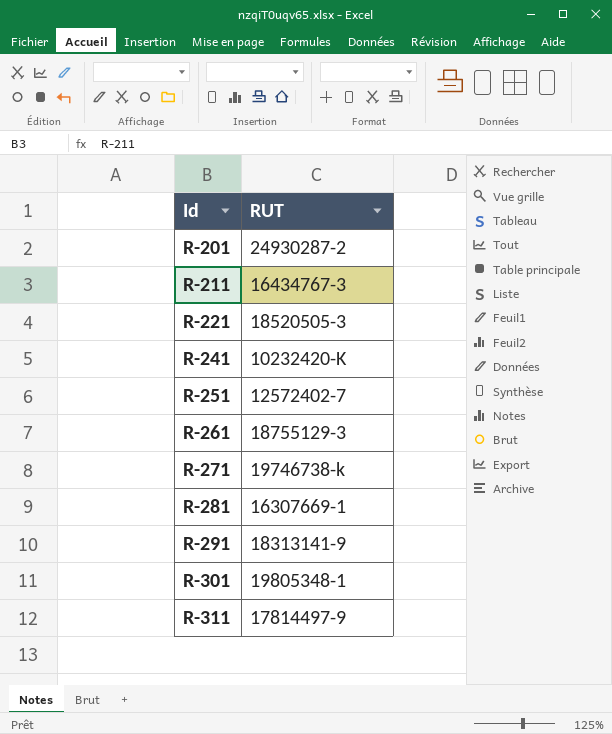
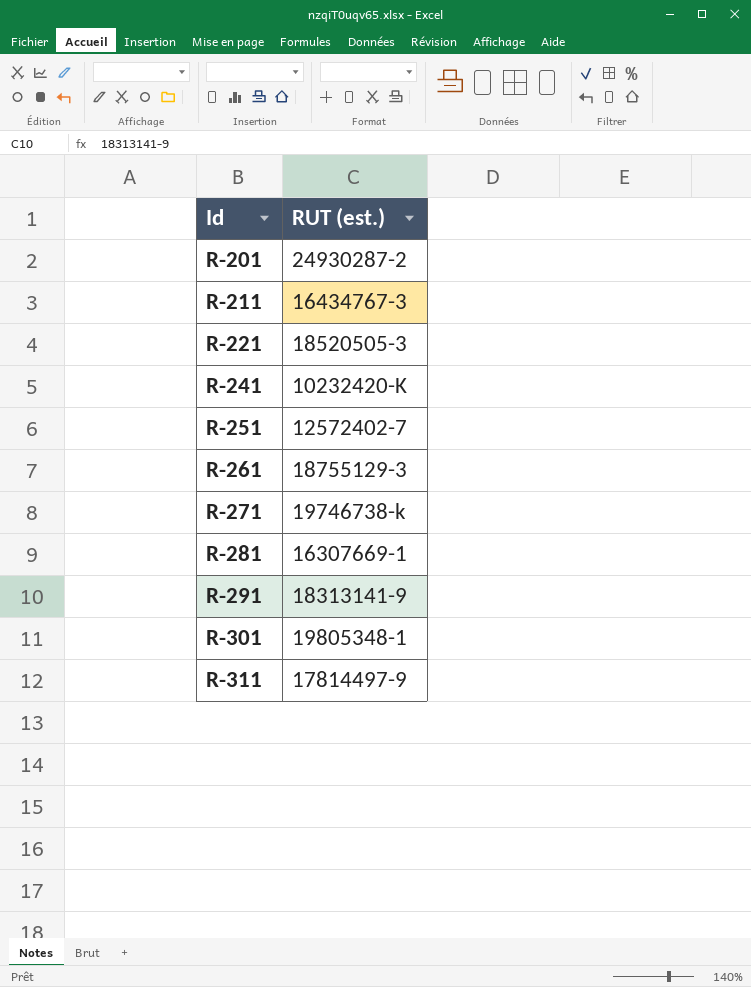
column name: RUT -> RUT (est.)

